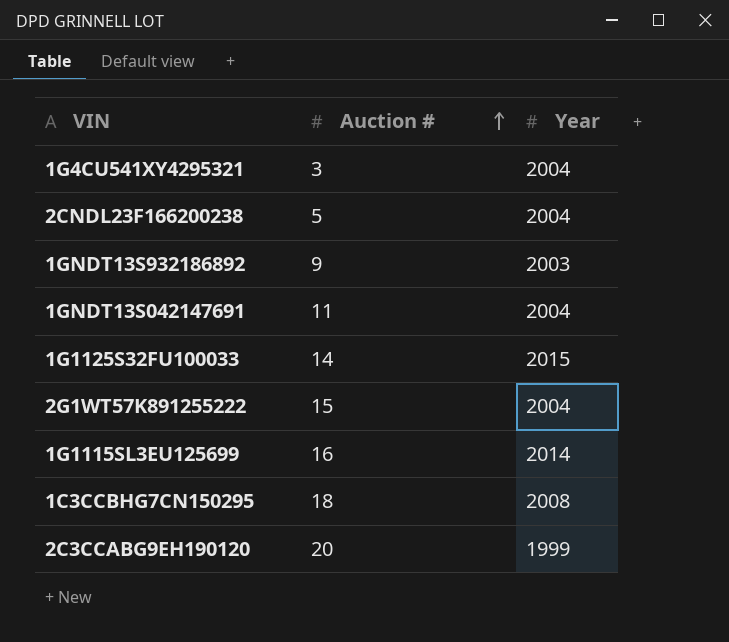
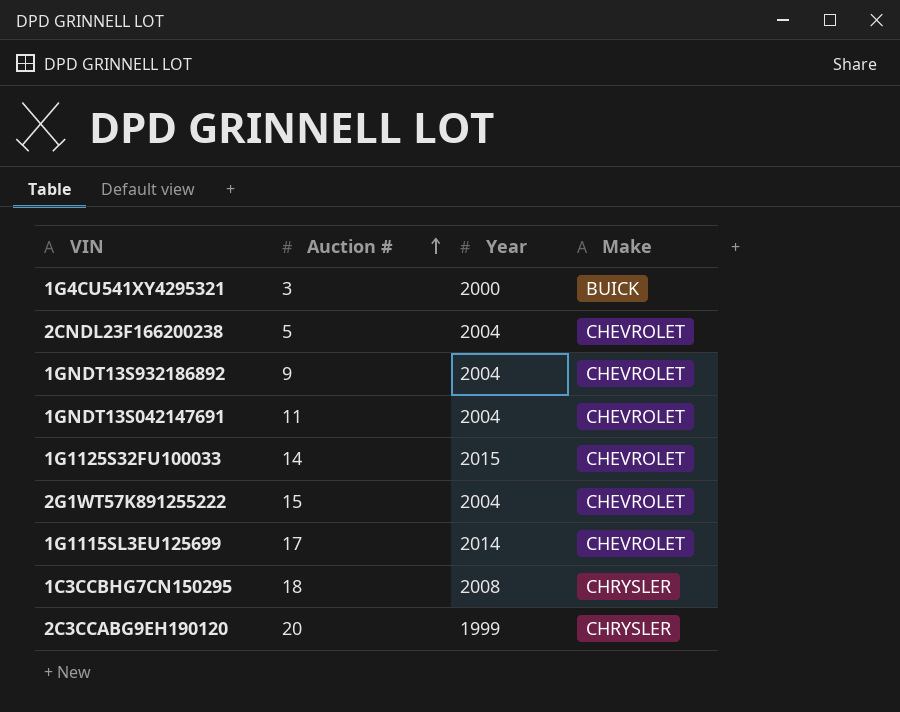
column Make | position: none -> 4
1G4CU541XY4295321 | Year: 2004 -> 2000
1GNDT13S932186892 | Year: 2003 -> 2004
1G1115SL3EU125699 | Auction #: 16 -> 17

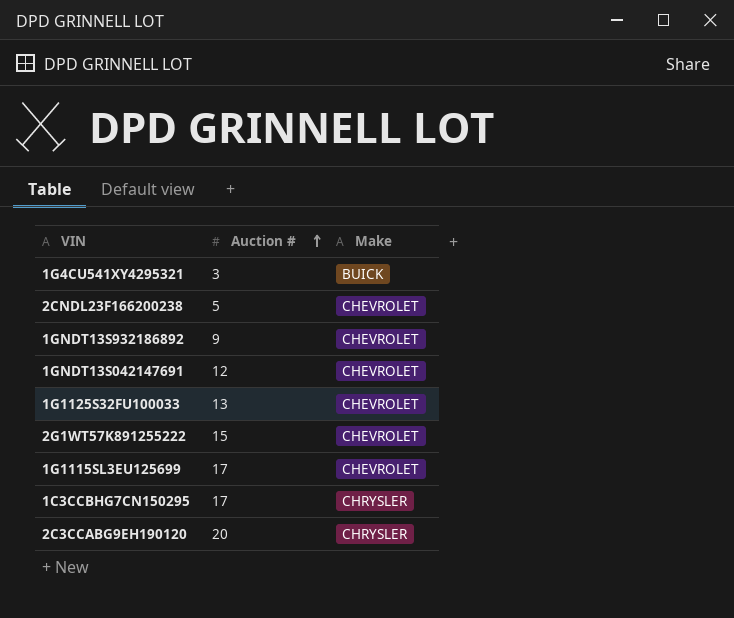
column Year | position: 3 -> none
1GNDT13S042147691 | Auction #: 11 -> 12
1G1125S32FU100033 | Auction #: 14 -> 13
1C3CCBHG7CN150295 | Auction #: 18 -> 17

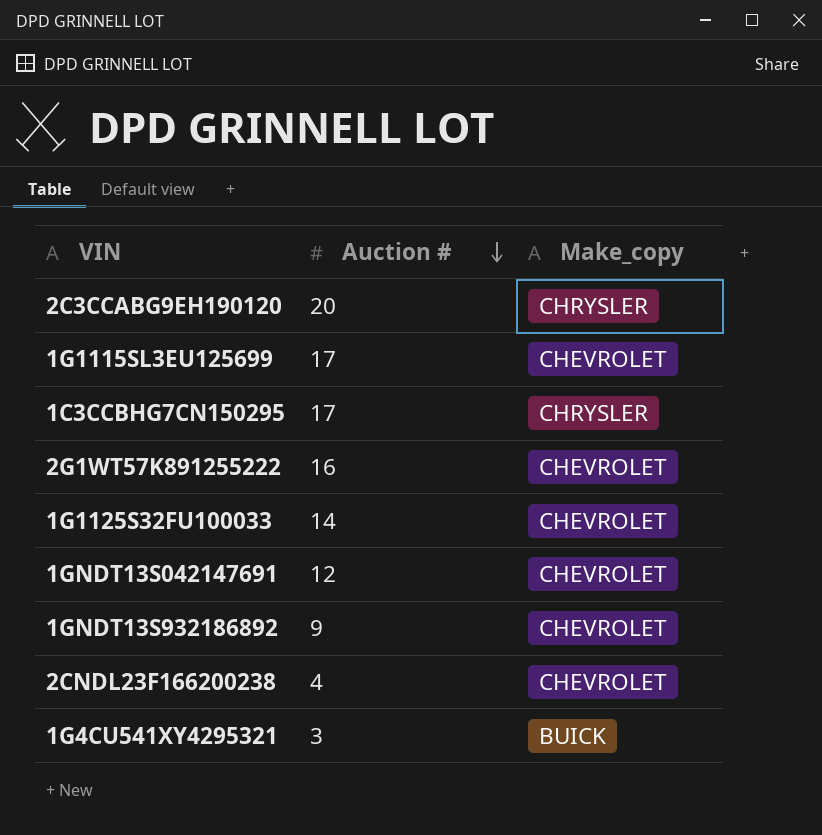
row order: Auction # ascending -> Auction # descending
column name: Make -> Make_copy
2G1WT57K891255222 | Auction #: 15 -> 16
1G1125S32FU100033 | Auction #: 13 -> 14
2CNDL23F166200238 | Auction #: 5 -> 4

